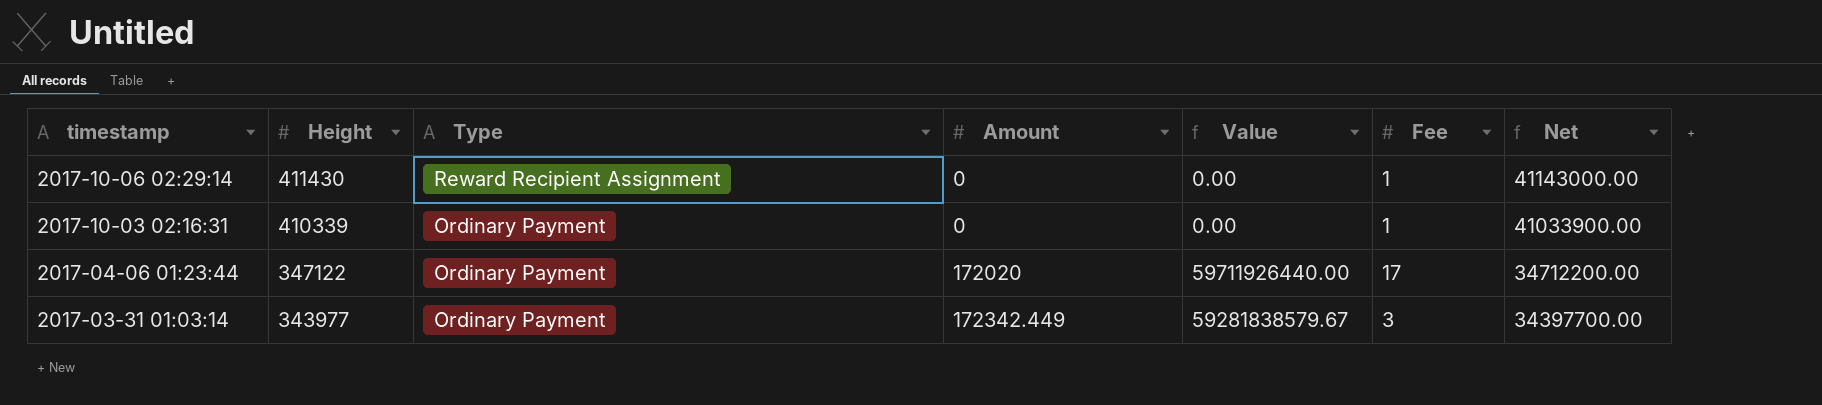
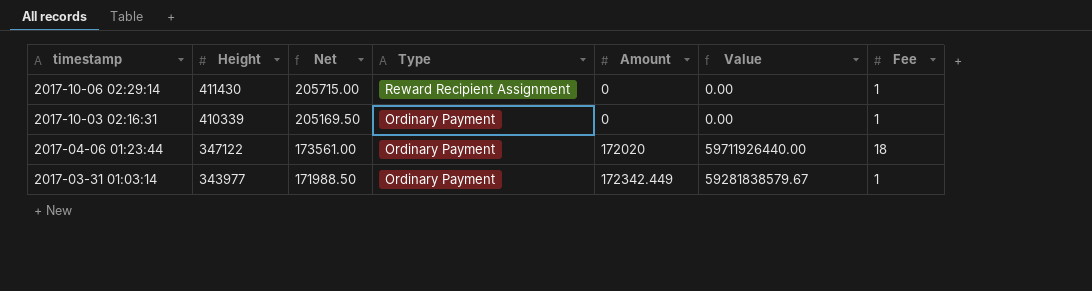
column Net | formula: [Height] * 100 -> [Height] * 0.5
column Net | position: 7 -> 3
2017-04-06 01:23:44 | Fee: 17 -> 18
2017-03-31 01:03:14 | Fee: 3 -> 1

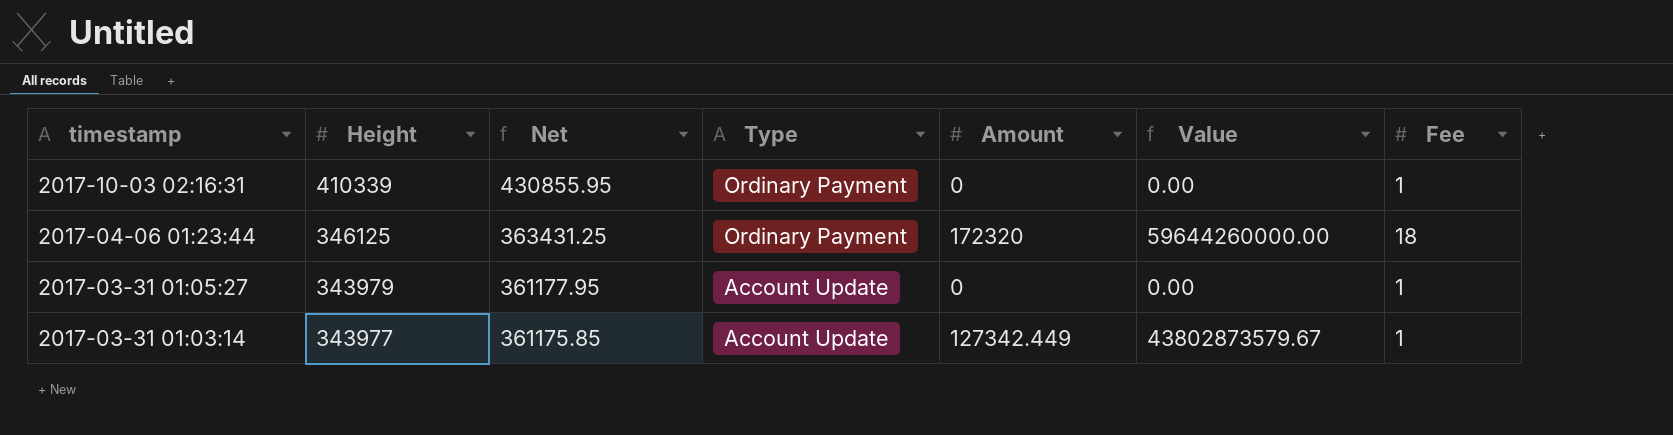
column Net | formula: [Height] * 0.5 -> [Height] * 1.05
row 2017-10-06 02:29:14: 411430 | 205715.00 | Reward Recipient Assignment | 0 | 0.00 | 1 -> none
2017-04-06 01:23:44 | Height: 347122 -> 346125
2017-04-06 01:23:44 | Amount: 172020 -> 172320
2017-04-06 01:23:44 | Value: 59711926440.00 -> 59644260000.00
row 2017-03-31 01:05:27: none -> 343979 | 361177.95 | Account Update | 0 | 0.00 | 1
2017-03-31 01:03:14 | Type: Ordinary Payment -> Account Update
2017-03-31 01:03:14 | Amount: 172342.449 -> 127342.449
2017-03-31 01:03:14 | Value: 59281838579.67 -> 43802873579.67

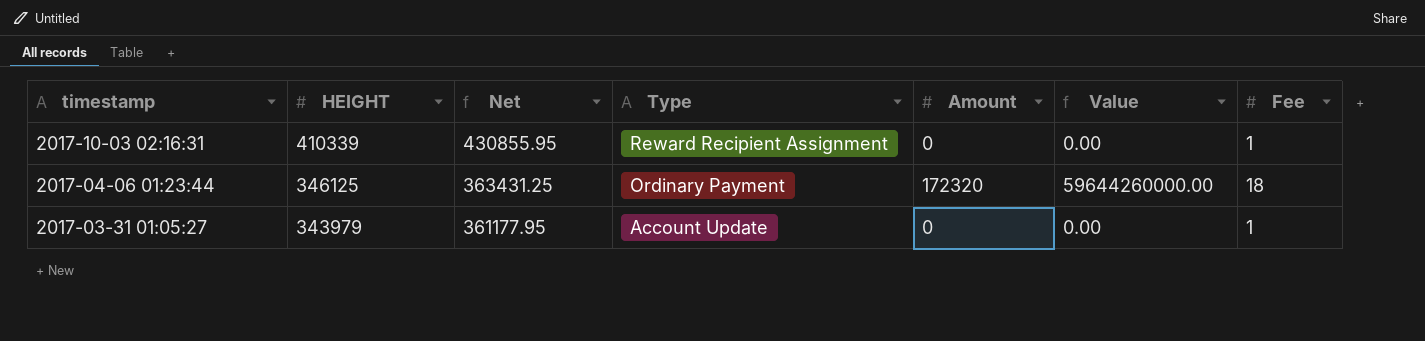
column name: Height -> HEIGHT
row 2017-03-31 01:03:14: 343977 | 361175.85 | Account Update | 127342.449 | 43802873579.67 | 1 -> none
2017-10-03 02:16:31 | Type: Ordinary Payment -> Reward Recipient Assignment

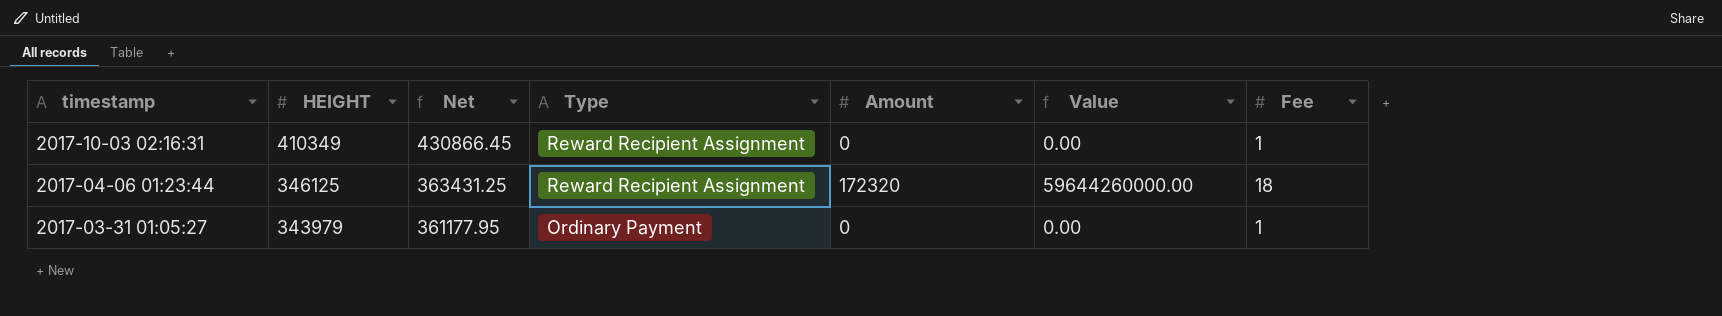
2017-10-03 02:16:31 | HEIGHT: 410339 -> 410349
2017-10-03 02:16:31 | Net: 430855.95 -> 430866.45
2017-04-06 01:23:44 | Type: Ordinary Payment -> Reward Recipient Assignment
2017-03-31 01:05:27 | Type: Account Update -> Ordinary Payment

